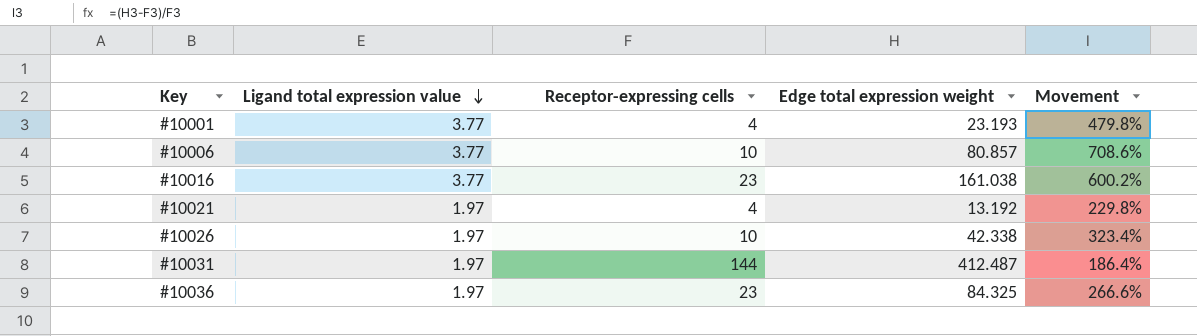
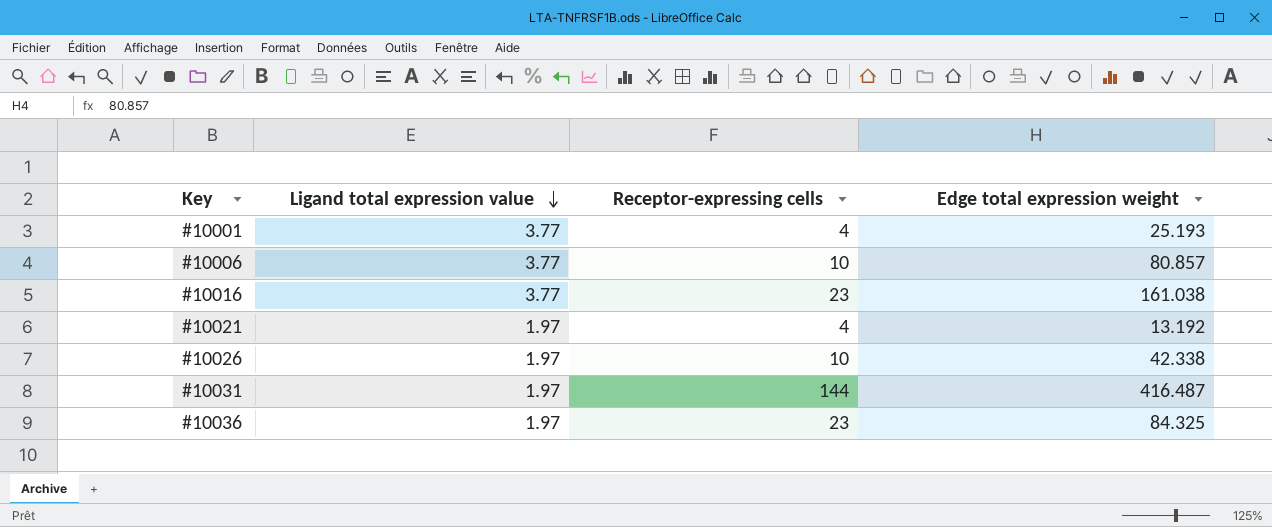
column Movement | formula: ([Edge total expression weight] - [Receptor-expressing cells]) / [Receptor-expressing cells] -> none
#10001 | Edge total expression weight: 23.193 -> 25.193
#10031 | Edge total expression weight: 412.487 -> 416.487

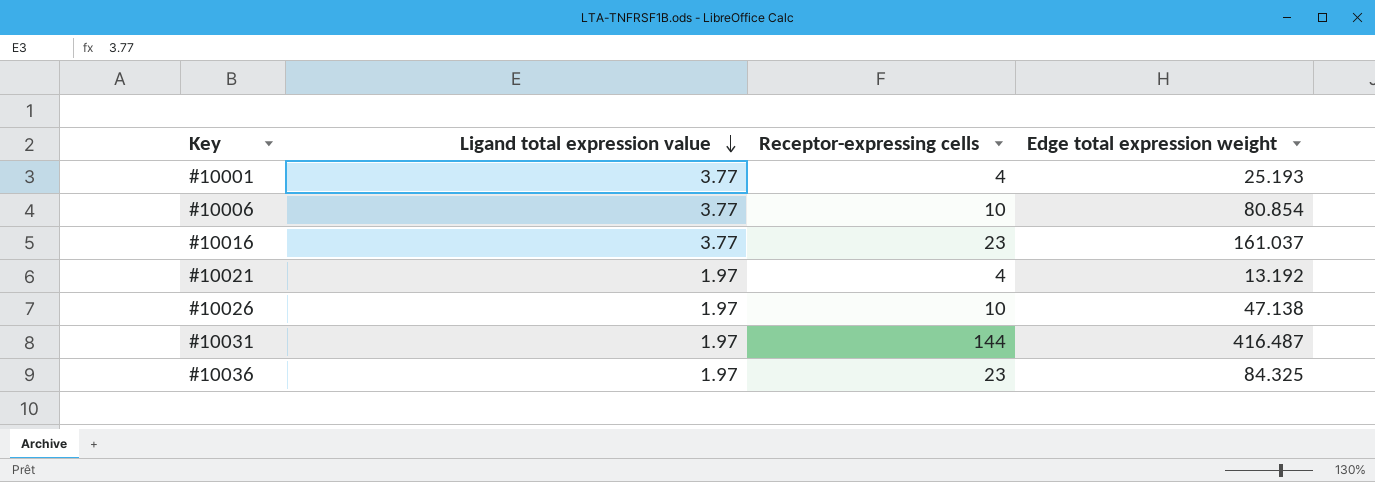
#10006 | Edge total expression weight: 80.857 -> 80.854
#10016 | Edge total expression weight: 161.038 -> 161.037
#10026 | Edge total expression weight: 42.338 -> 47.138

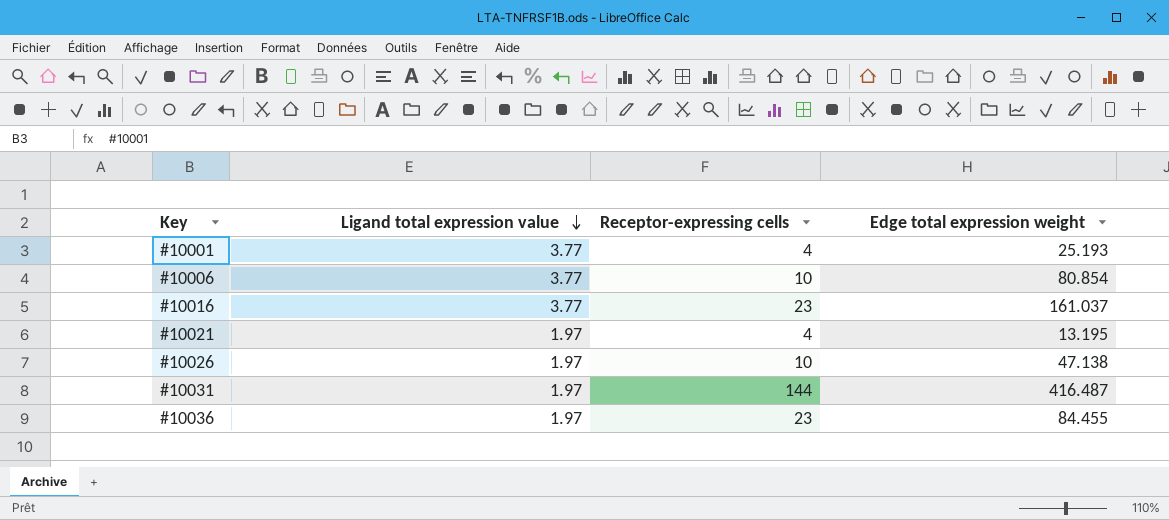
#10021 | Edge total expression weight: 13.192 -> 13.195
#10036 | Edge total expression weight: 84.325 -> 84.455

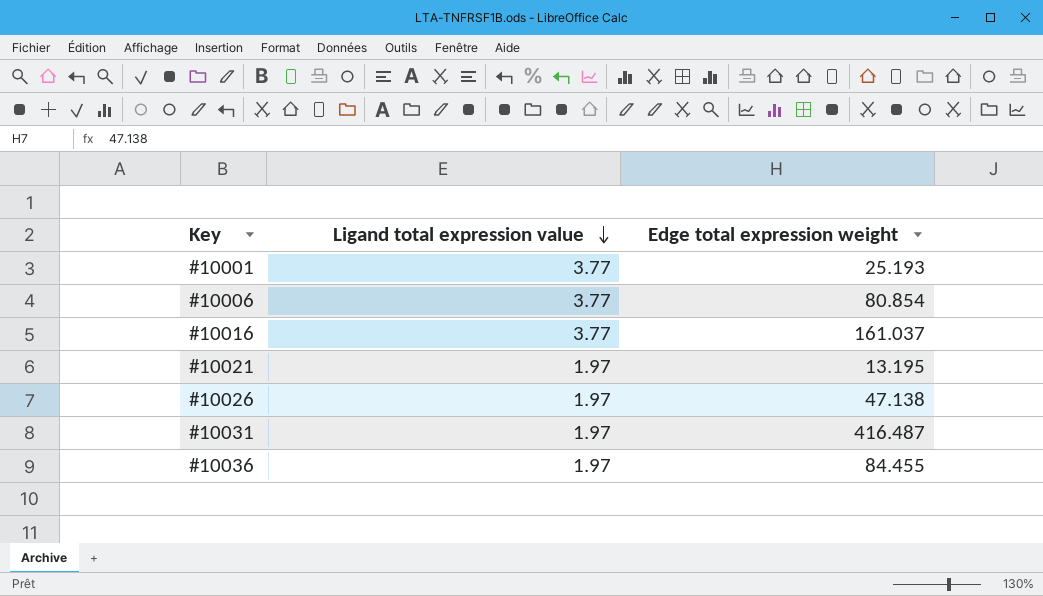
column Receptor-expressing cells | position: 3 -> none

